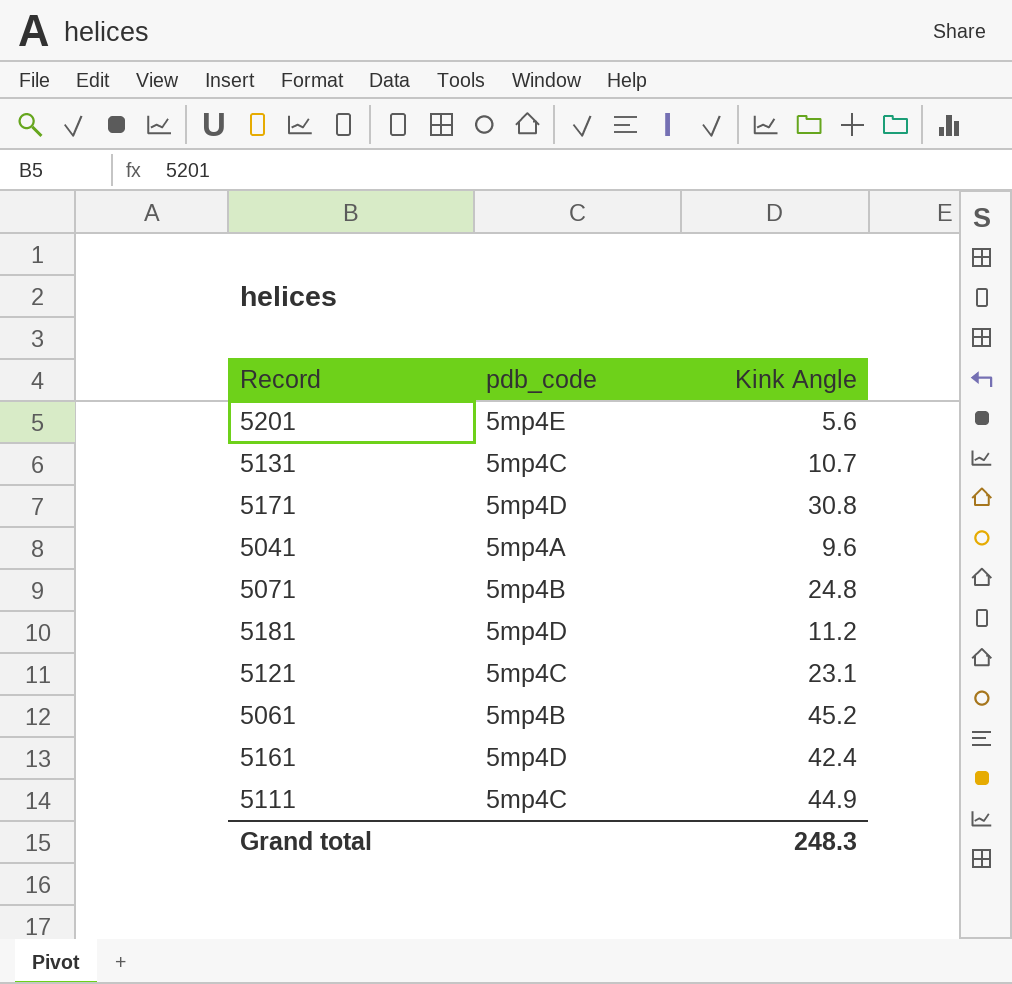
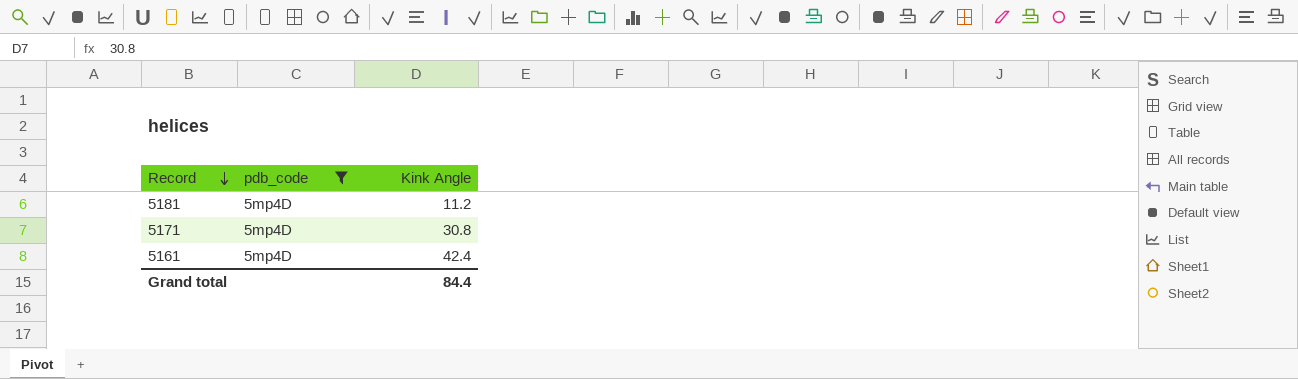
filter: none -> pdb_code = 5mp4D
row order: none -> Record descending
Grand total | Kink Angle: 248.3 -> 84.4

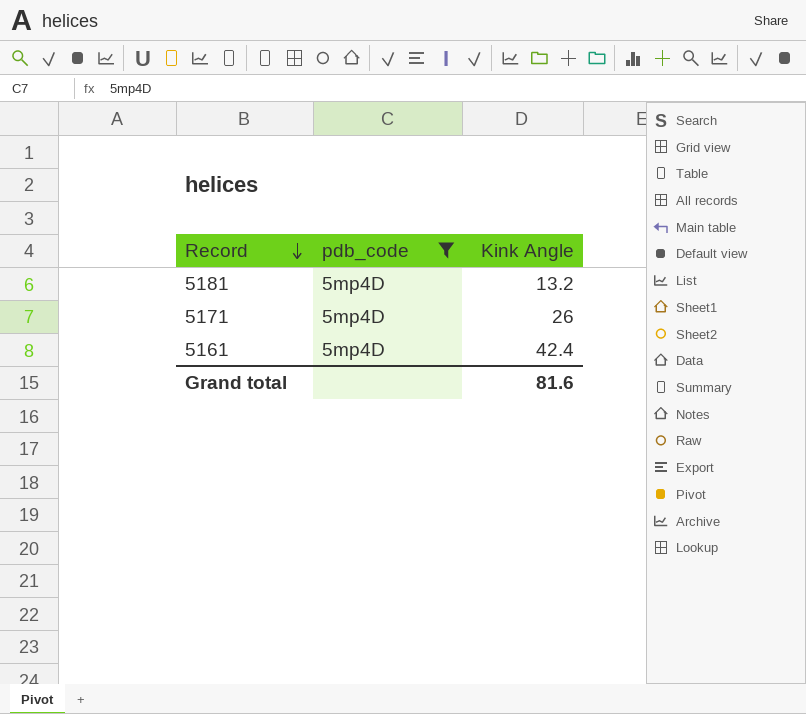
5181 | Kink Angle: 11.2 -> 13.2
5171 | Kink Angle: 30.8 -> 26
Grand total | Kink Angle: 84.4 -> 81.6

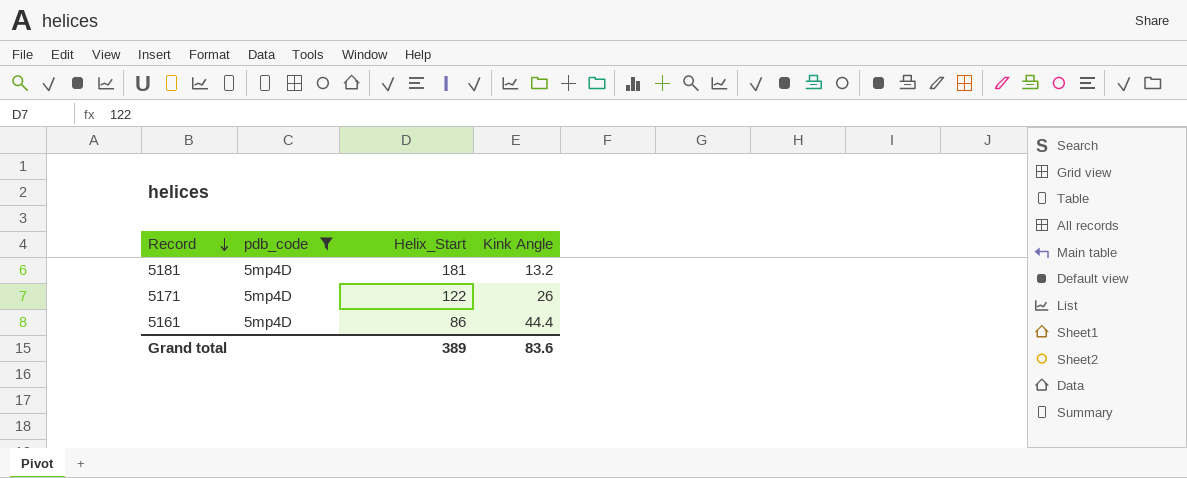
column Helix_Start | position: none -> 3
5161 | Kink Angle: 42.4 -> 44.4
Grand total | Kink Angle: 81.6 -> 83.6

